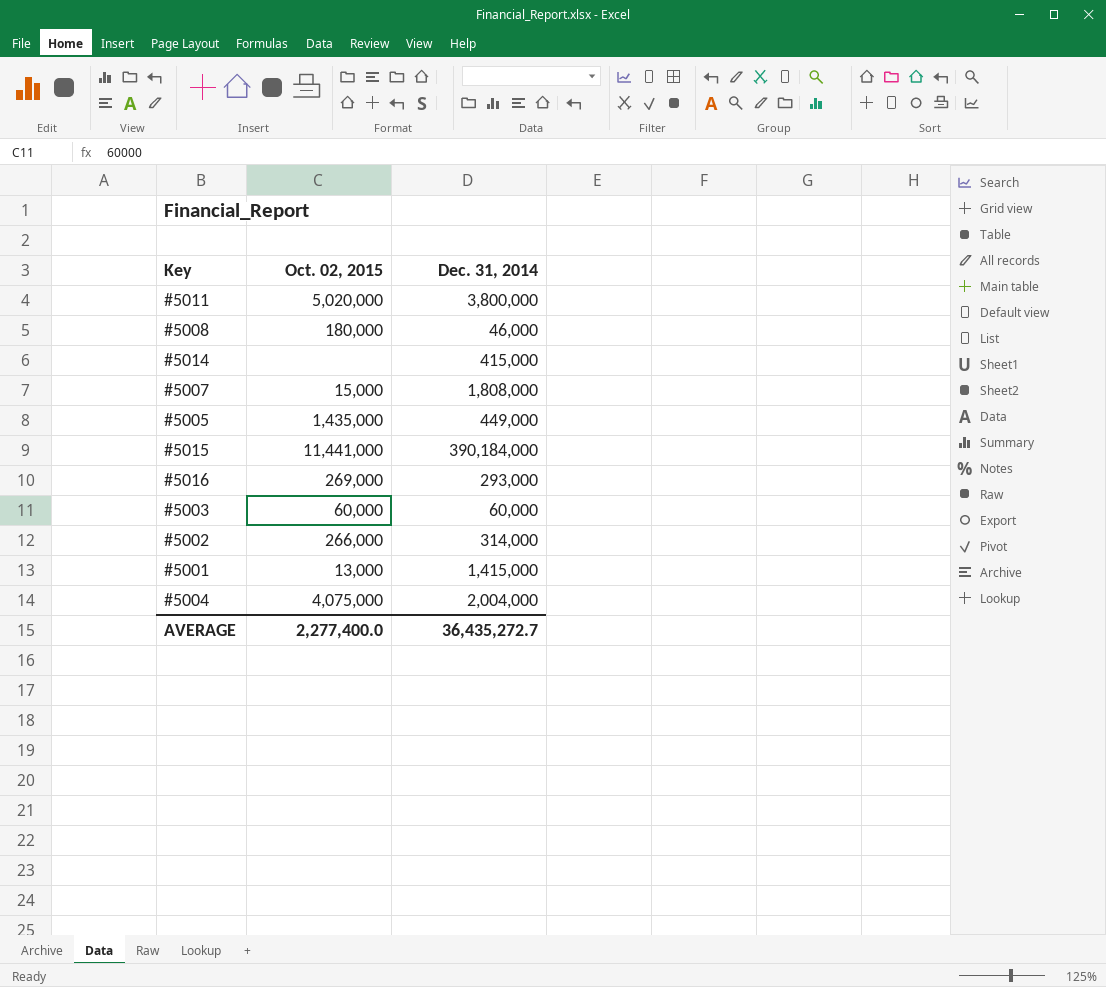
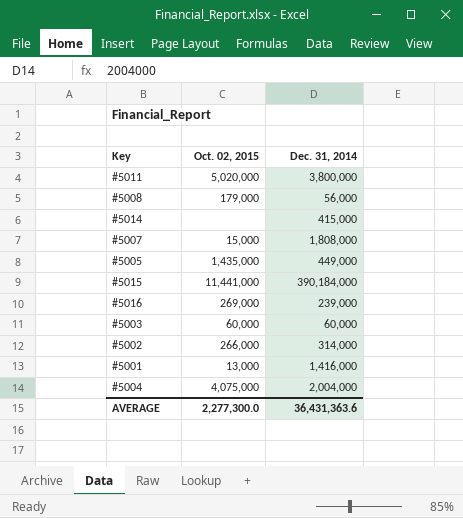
#5008 | Oct. 02, 2015: 180,000 -> 179,000
#5008 | Dec. 31, 2014: 46,000 -> 56,000
#5016 | Dec. 31, 2014: 293,000 -> 239,000
#5001 | Dec. 31, 2014: 1,415,000 -> 1,416,000
AVERAGE | Oct. 02, 2015: 2,277,400.0 -> 2,277,300.0
AVERAGE | Dec. 31, 2014: 36,435,272.7 -> 36,431,363.6

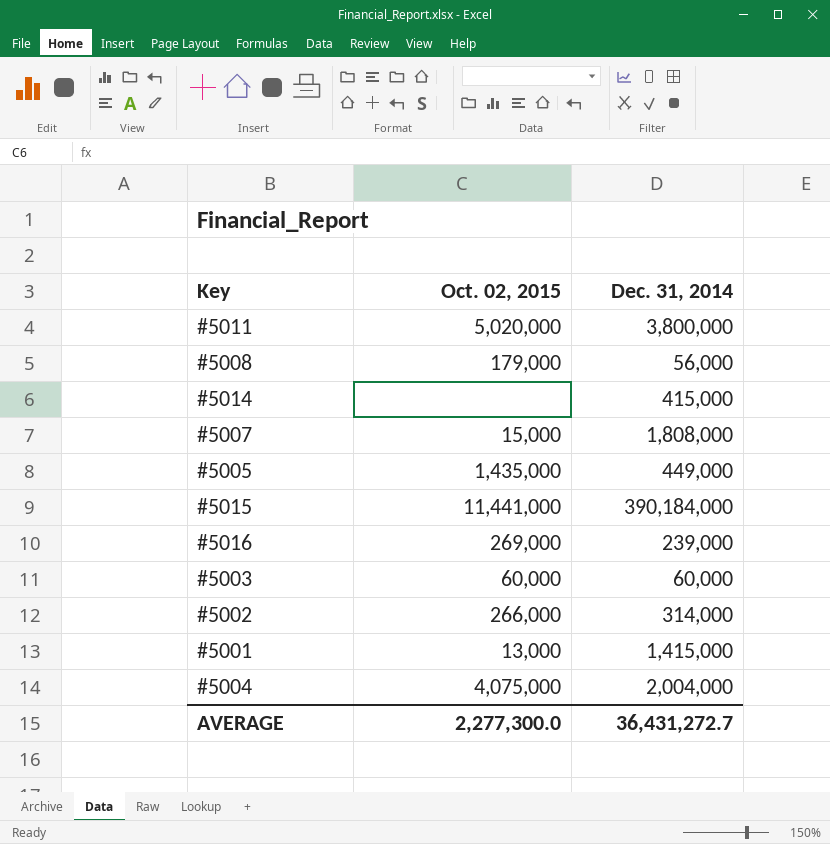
#5001 | Dec. 31, 2014: 1,416,000 -> 1,415,000
AVERAGE | Dec. 31, 2014: 36,431,363.6 -> 36,431,272.7

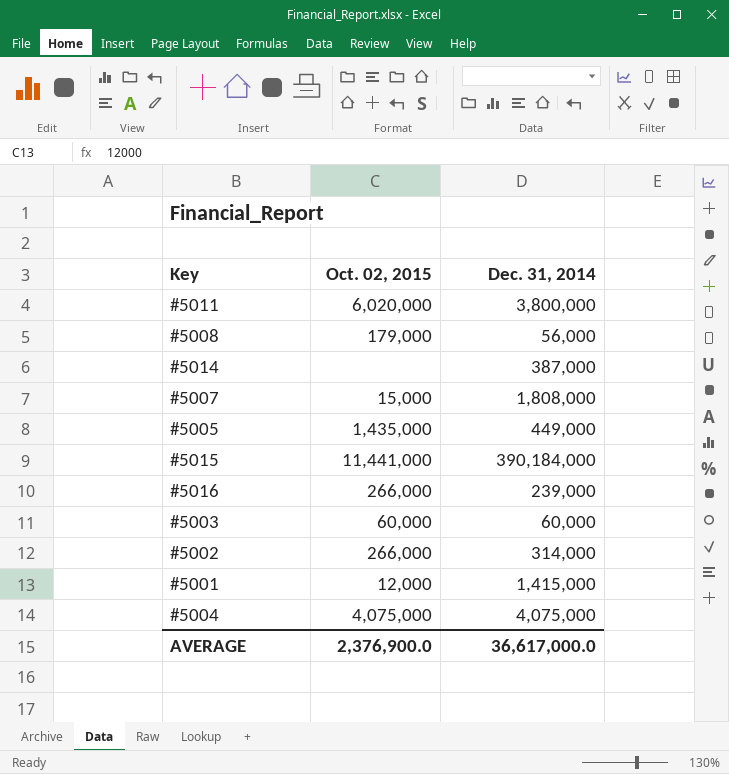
#5011 | Oct. 02, 2015: 5,020,000 -> 6,020,000
#5014 | Dec. 31, 2014: 415,000 -> 387,000
#5016 | Oct. 02, 2015: 269,000 -> 266,000
#5001 | Oct. 02, 2015: 13,000 -> 12,000
#5004 | Dec. 31, 2014: 2,004,000 -> 4,075,000
AVERAGE | Oct. 02, 2015: 2,277,300.0 -> 2,376,900.0
AVERAGE | Dec. 31, 2014: 36,431,272.7 -> 36,617,000.0

